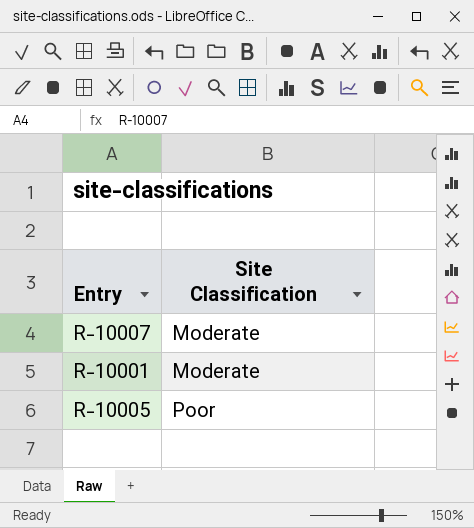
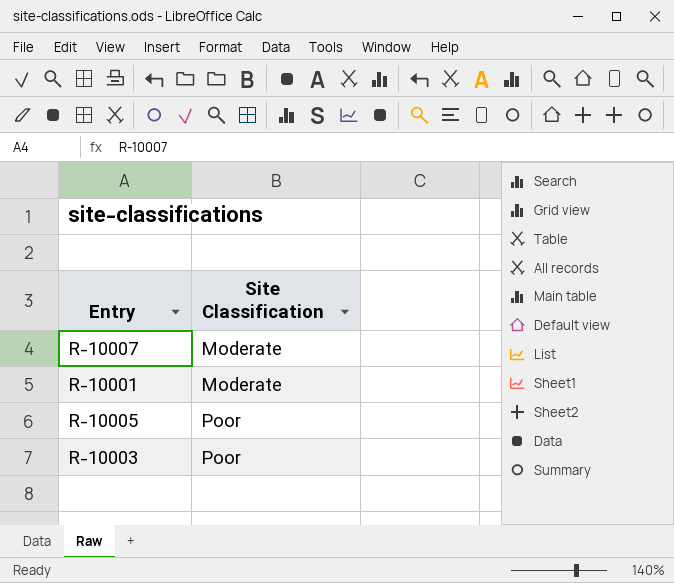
row R-10003: none -> Poor

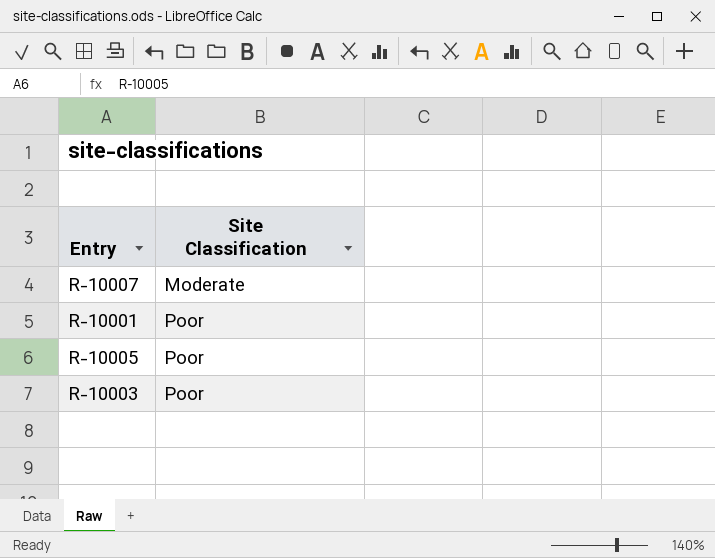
R-10001 | Site Classification: Moderate -> Poor

